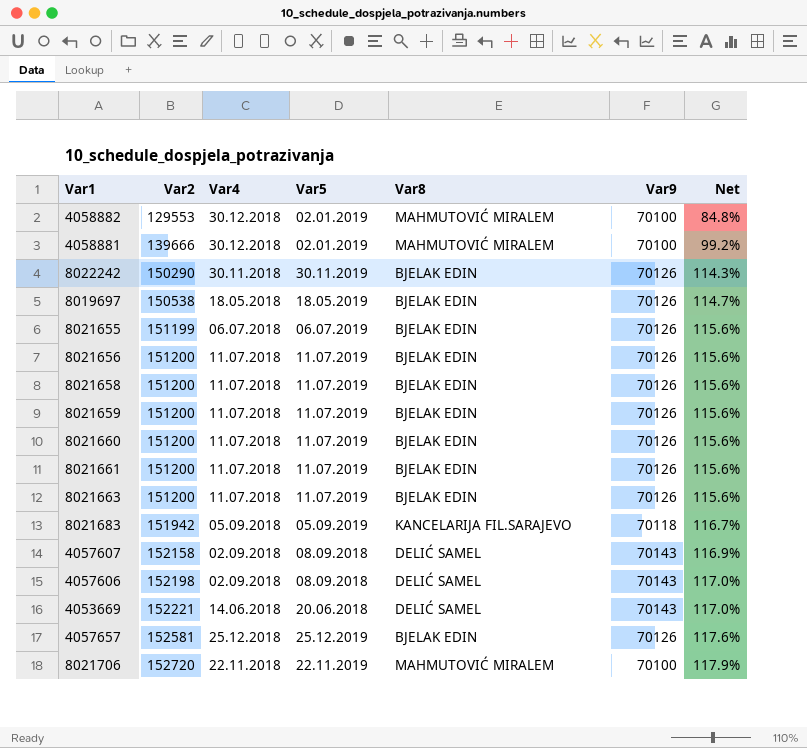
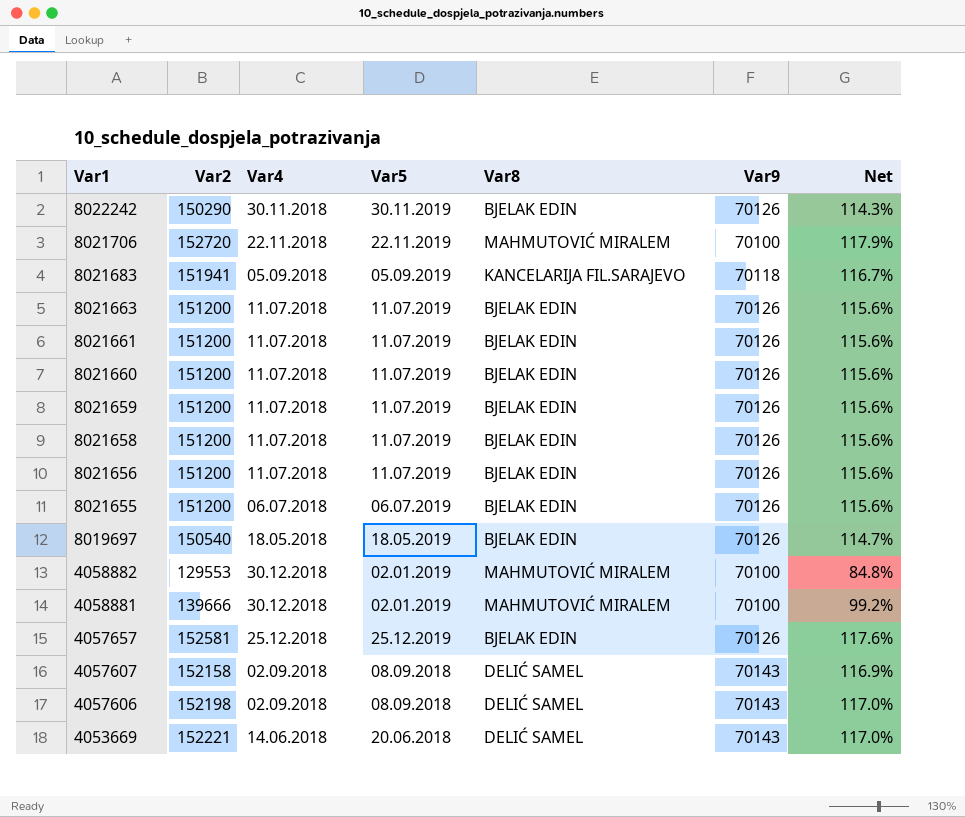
row order: Var2 ascending -> Var1 descending
8021683 | Var2: 151942 -> 151941
8021655 | Var2: 151199 -> 151200
8019697 | Var2: 150538 -> 150540

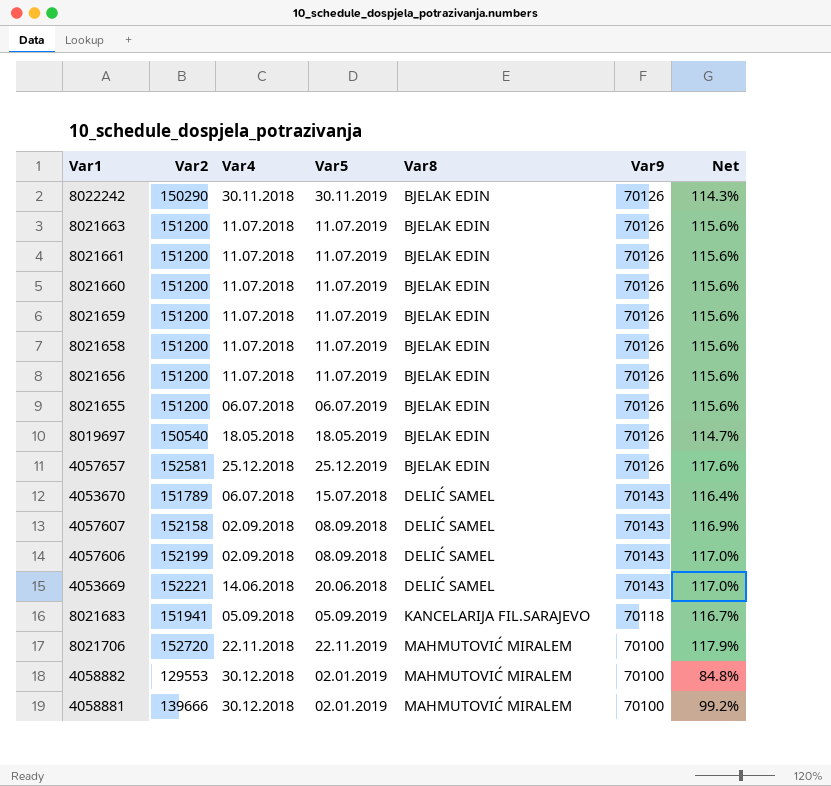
row order: Var1 descending -> Var8 ascending
row 4053670: none -> 151789 | 06.07.2018 | 15.07.2018 | DELIĆ SAMEL | 70143 | 116.4%
4057606 | Var2: 152198 -> 152199

